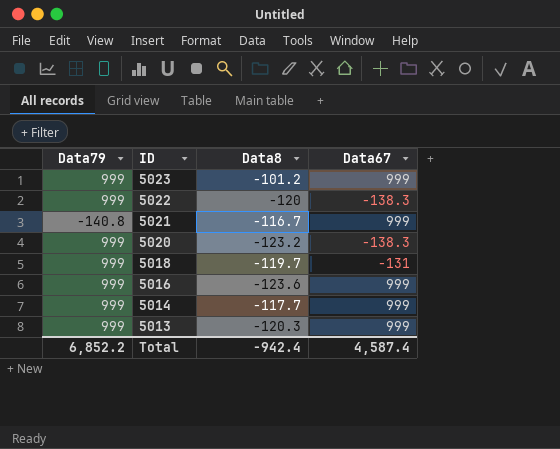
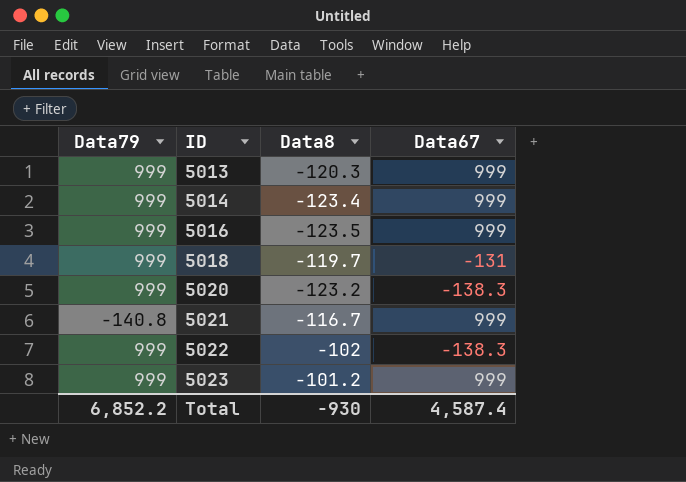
row order: ID descending -> ID ascending
5014 | Data8: -117.7 -> -123.4
5016 | Data8: -123.6 -> -123.5
5022 | Data8: -120 -> -102
Total | Data8: -942.4 -> -930

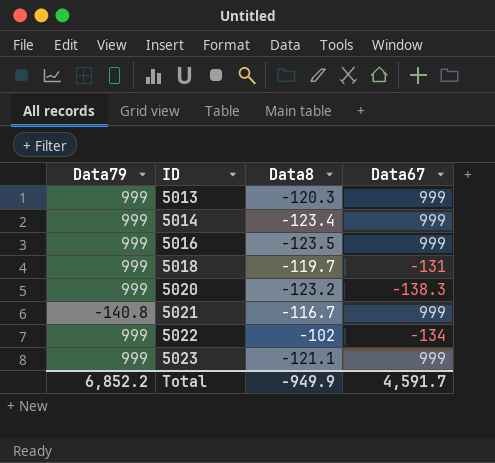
5022 | Data67: -138.3 -> -134
5023 | Data8: -101.2 -> -121.1
Total | Data8: -930 -> -949.9
Total | Data67: 4,587.4 -> 4,591.7

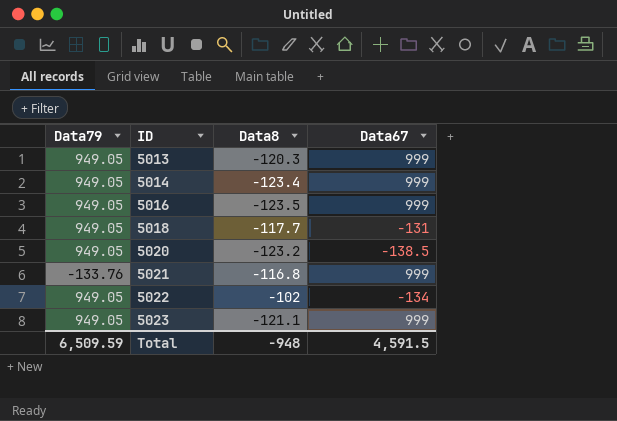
5013 | Data79: 999 -> 949.05
5014 | Data79: 999 -> 949.05
5016 | Data79: 999 -> 949.05
5018 | Data79: 999 -> 949.05
5018 | Data8: -119.7 -> -117.7
5020 | Data79: 999 -> 949.05
5020 | Data67: -138.3 -> -138.5
5021 | Data79: -140.8 -> -133.76
5021 | Data8: -116.7 -> -116.8
5022 | Data79: 999 -> 949.05
5023 | Data79: 999 -> 949.05
Total | Data79: 6,852.2 -> 6,509.59
Total | Data8: -949.9 -> -948
Total | Data67: 4,591.7 -> 4,591.5

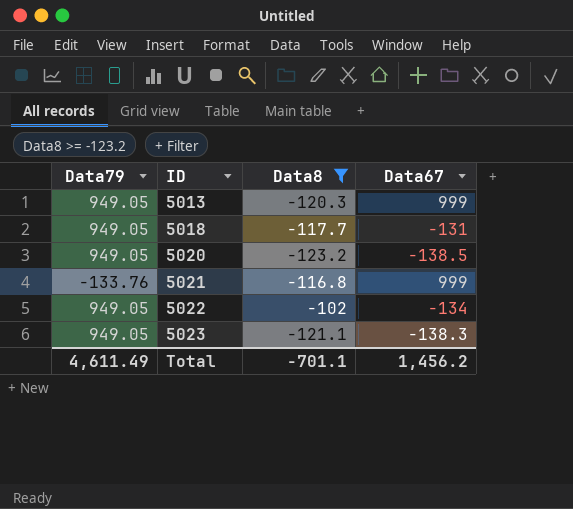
filter: none -> Data8 >= -123.2
5023 | Data67: 999 -> -138.3
Total | Data79: 6,509.59 -> 4,611.49
Total | Data8: -948 -> -701.1
Total | Data67: 4,591.5 -> 1,456.2

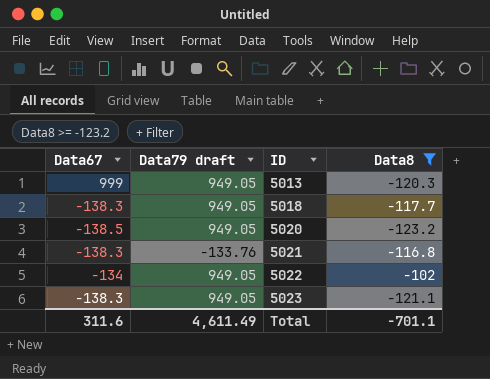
column Data67 | position: 4 -> 1
column name: Data79 -> Data79 draft
5018 | Data67: -131 -> -138.3
5021 | Data67: 999 -> -138.3
Total | Data67: 1,456.2 -> 311.6

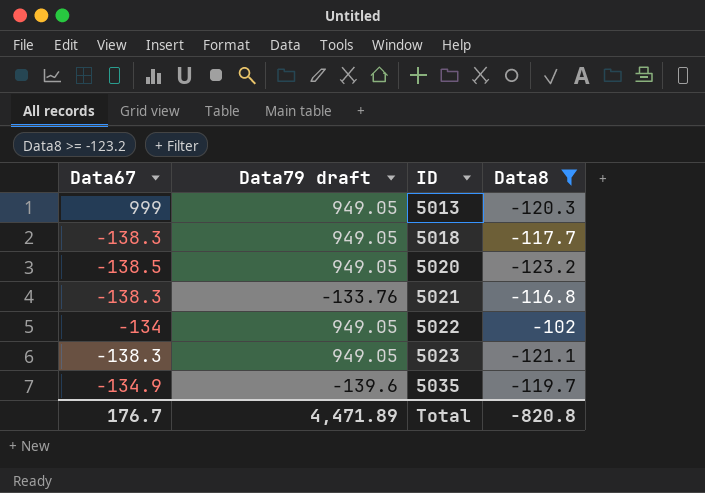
row 5035: none -> -134.9 | -139.6 | -119.7
Total | Data67: 311.6 -> 176.7
Total | Data79 draft: 4,611.49 -> 4,471.89
Total | Data8: -701.1 -> -820.8

